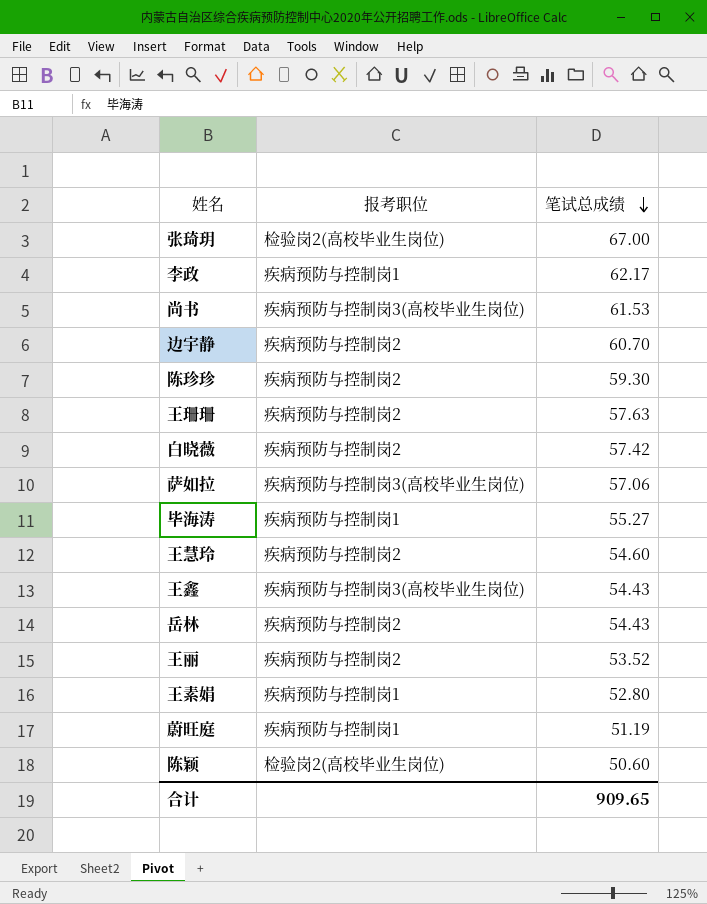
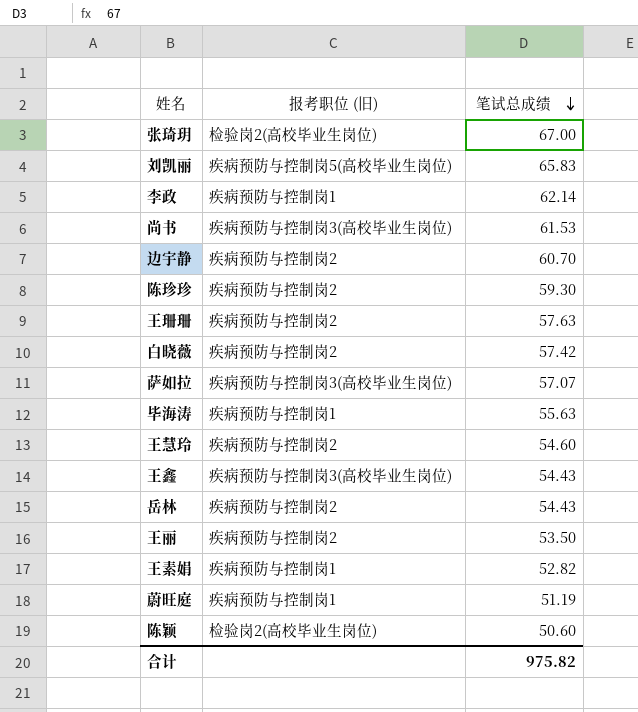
column name: 报考职位 -> 报考职位 (旧)
row 刘凯丽: none -> 疾病预防与控制岗5(高校毕业生岗位) | 65.83
李政 | 笔试总成绩: 62.17 -> 62.14
萨如拉 | 笔试总成绩: 57.06 -> 57.07
毕海涛 | 笔试总成绩: 55.27 -> 55.63
王丽 | 笔试总成绩: 53.52 -> 53.50
王素娟 | 笔试总成绩: 52.80 -> 52.82
合计 | 笔试总成绩: 909.65 -> 975.82

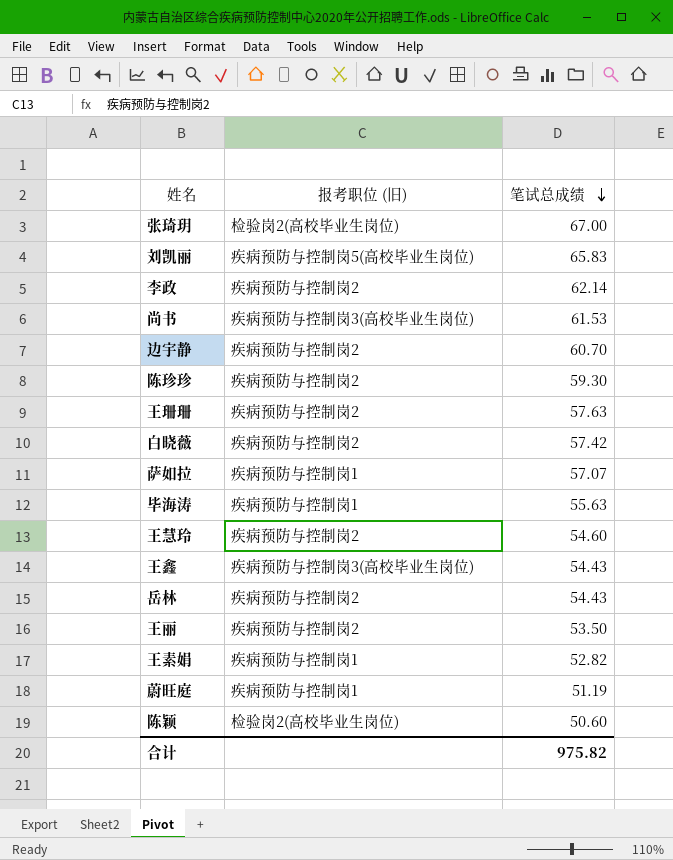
李政 | 报考职位 (旧): 疾病预防与控制岗1 -> 疾病预防与控制岗2
萨如拉 | 报考职位 (旧): 疾病预防与控制岗3(高校毕业生岗位) -> 疾病预防与控制岗1

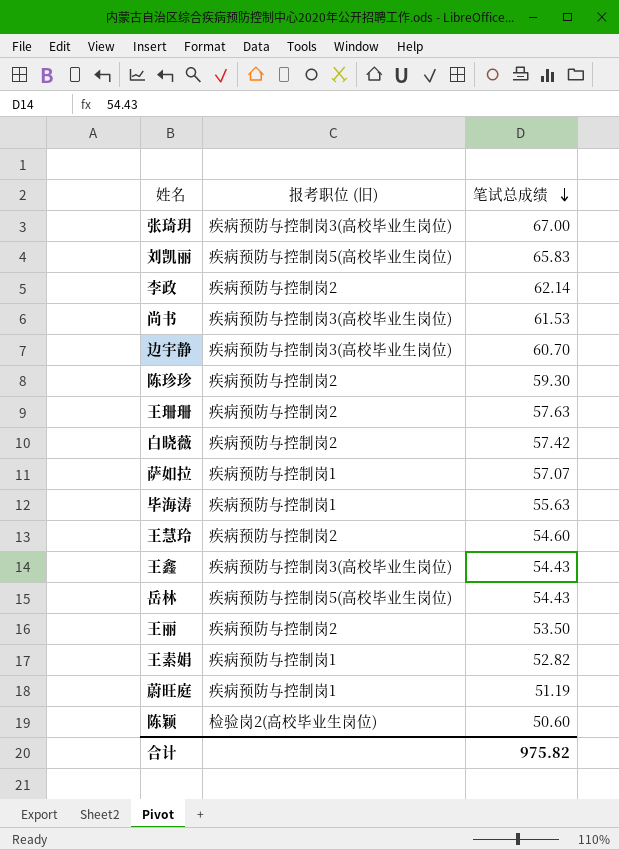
张琦玥 | 报考职位 (旧): 检验岗2(高校毕业生岗位) -> 疾病预防与控制岗3(高校毕业生岗位)
边宇静 | 报考职位 (旧): 疾病预防与控制岗2 -> 疾病预防与控制岗3(高校毕业生岗位)
岳林 | 报考职位 (旧): 疾病预防与控制岗2 -> 疾病预防与控制岗5(高校毕业生岗位)

